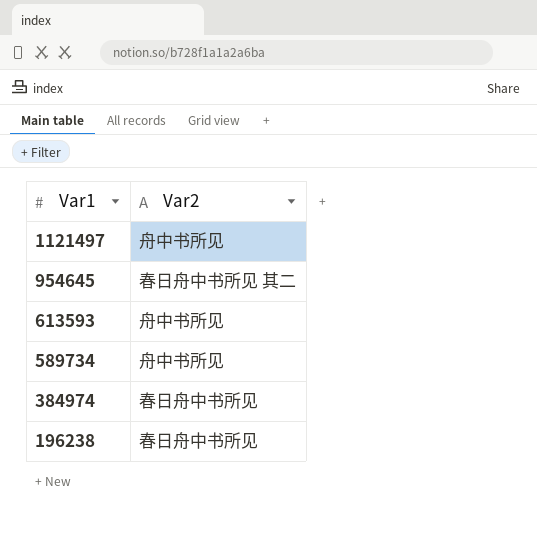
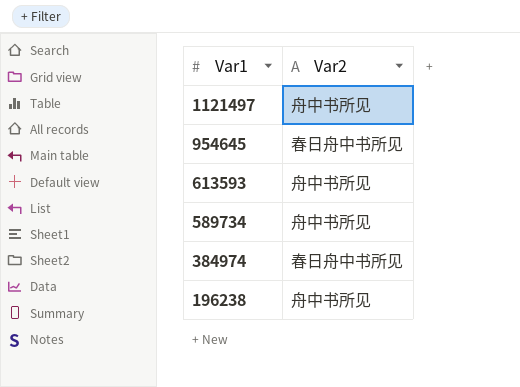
954645 | Var2: 春日舟中书所见 其二 -> 春日舟中书所见
196238 | Var2: 春日舟中书所见 -> 舟中书所见

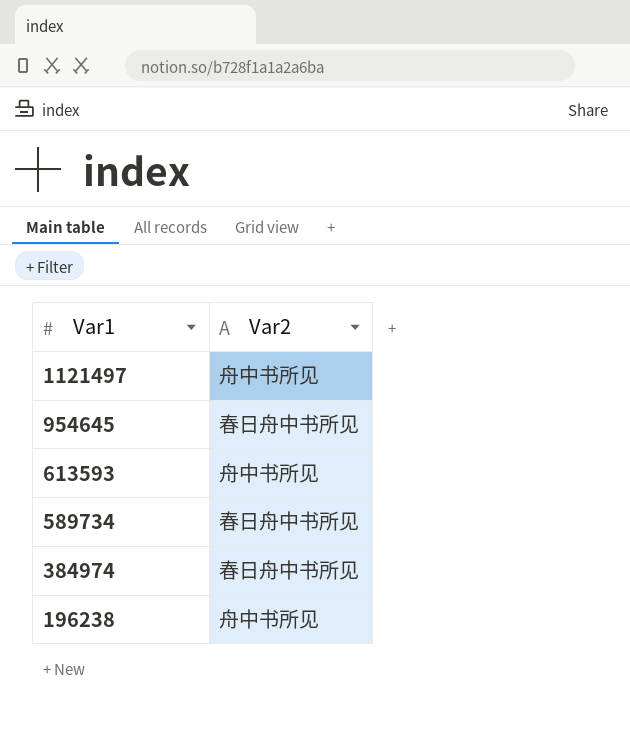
589734 | Var2: 舟中书所见 -> 春日舟中书所见

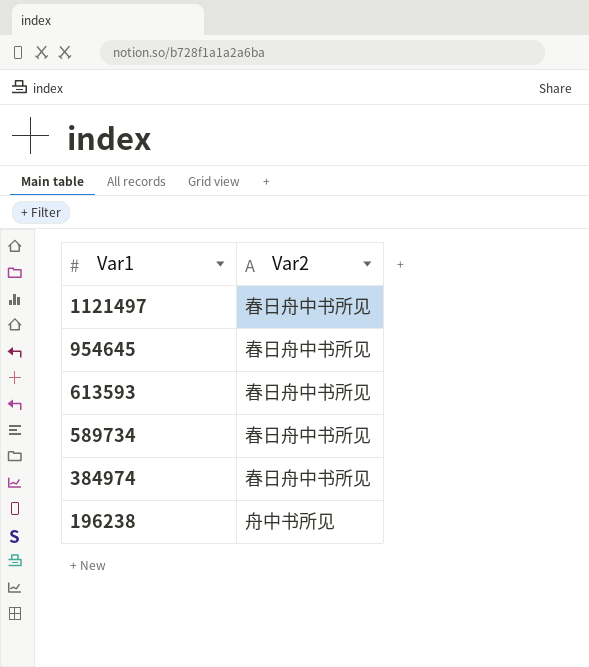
1121497 | Var2: 舟中书所见 -> 春日舟中书所见
613593 | Var2: 舟中书所见 -> 春日舟中书所见

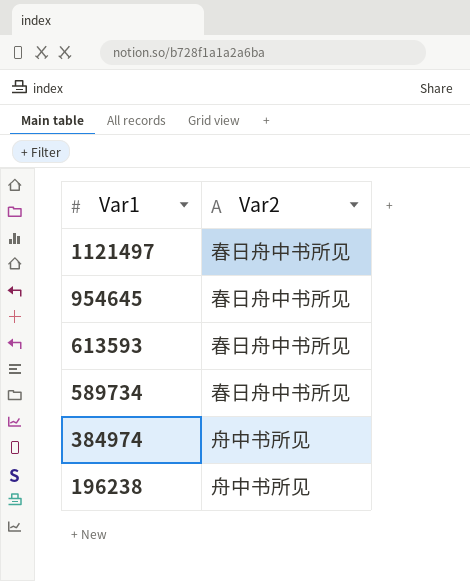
384974 | Var2: 春日舟中书所见 -> 舟中书所见

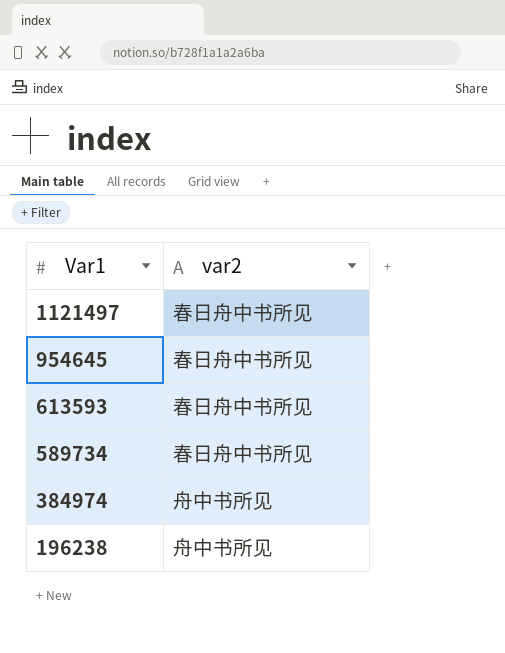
column name: Var2 -> var2

